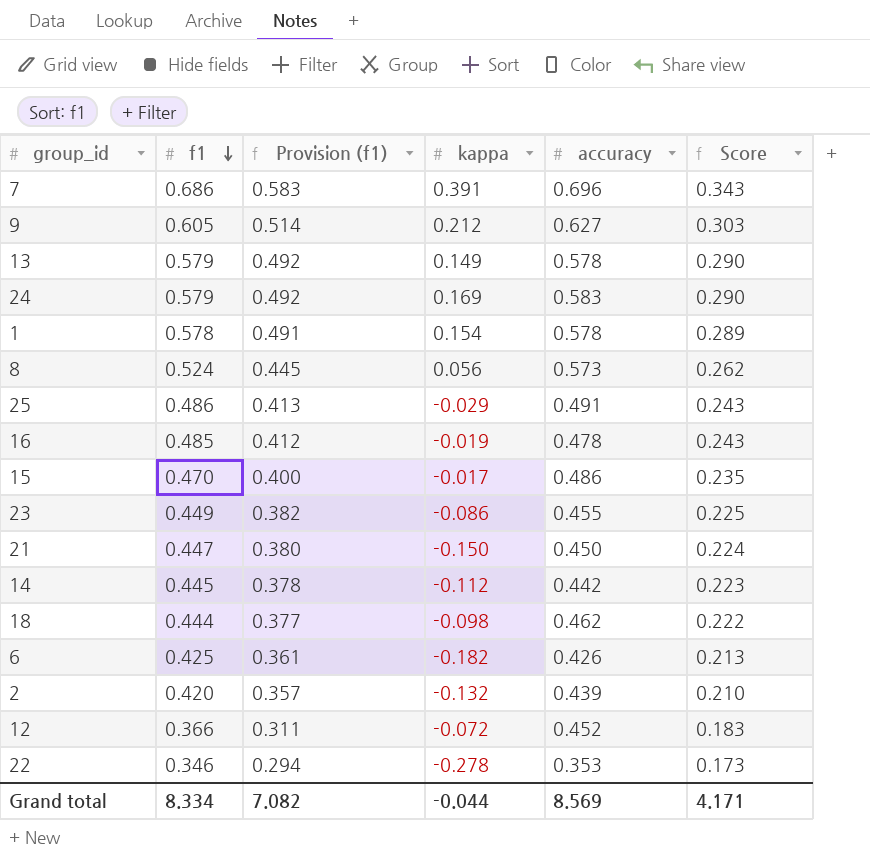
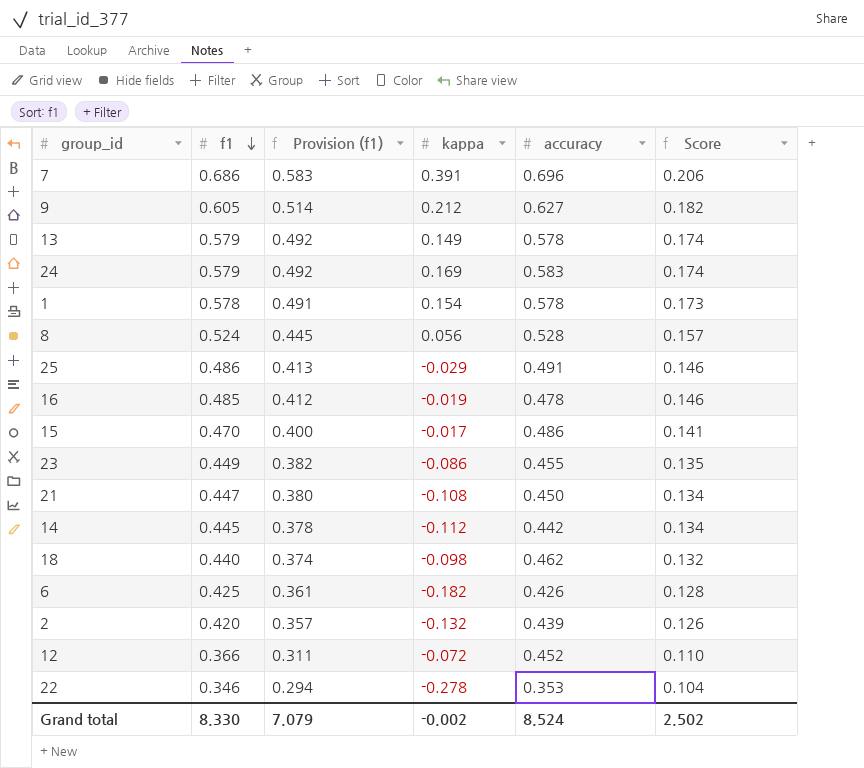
column Score | formula: [f1] * 0.5 -> [f1] * 0.3
8 | accuracy: 0.573 -> 0.528
21 | kappa: -0.150 -> -0.108
18 | f1: 0.444 -> 0.440
18 | Provision (f1): 0.377 -> 0.374
Grand total | f1: 8.334 -> 8.330
Grand total | Provision (f1): 7.082 -> 7.079
Grand total | kappa: -0.044 -> -0.002
Grand total | accuracy: 8.569 -> 8.524
Grand total | Score: 4.171 -> 2.502

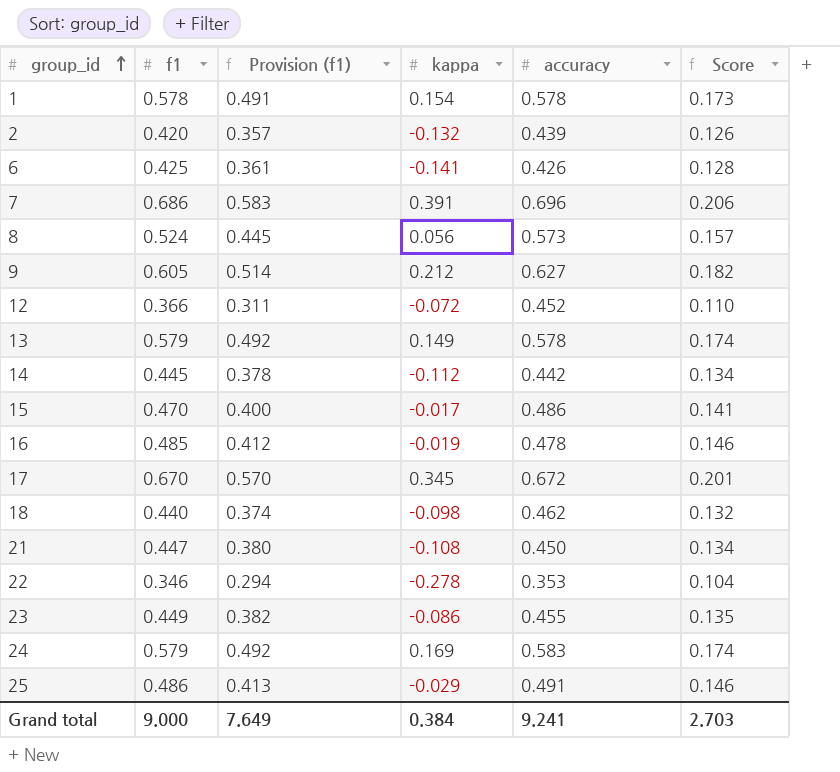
row order: f1 descending -> group_id ascending
6 | kappa: -0.182 -> -0.141
8 | accuracy: 0.528 -> 0.573
row 17: none -> 0.670 | 0.570 | 0.345 | 0.672 | 0.201
Grand total | f1: 8.330 -> 9.000
Grand total | Provision (f1): 7.079 -> 7.649
Grand total | kappa: -0.002 -> 0.384
Grand total | accuracy: 8.524 -> 9.241
Grand total | Score: 2.502 -> 2.703

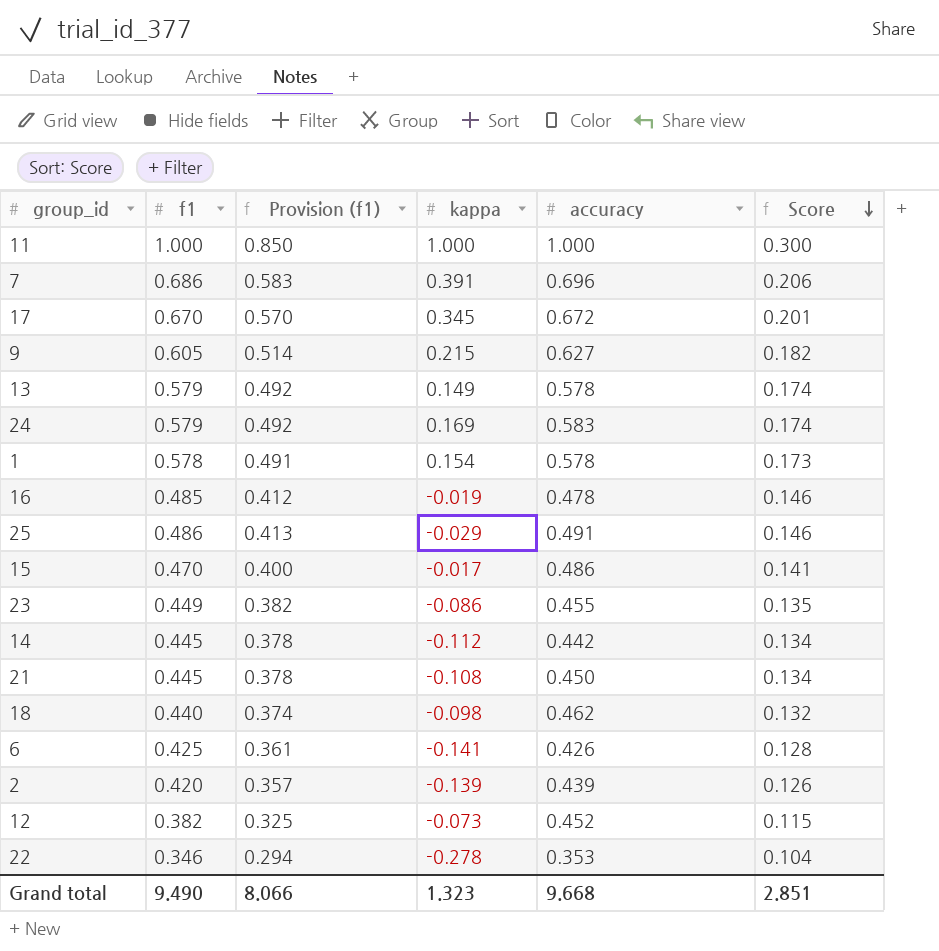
row order: group_id ascending -> Score descending
row 8: 0.524 | 0.445 | 0.056 | 0.573 | 0.157 -> none
row 11: none -> 1.000 | 0.850 | 1.000 | 1.000 | 0.300
9 | kappa: 0.212 -> 0.215
21 | f1: 0.447 -> 0.445
21 | Provision (f1): 0.380 -> 0.378
2 | kappa: -0.132 -> -0.139
12 | f1: 0.366 -> 0.382
12 | Provision (f1): 0.311 -> 0.325
12 | kappa: -0.072 -> -0.073
12 | Score: 0.110 -> 0.115
Grand total | f1: 9.000 -> 9.490
Grand total | Provision (f1): 7.649 -> 8.066
Grand total | kappa: 0.384 -> 1.323
Grand total | accuracy: 9.241 -> 9.668
Grand total | Score: 2.703 -> 2.851

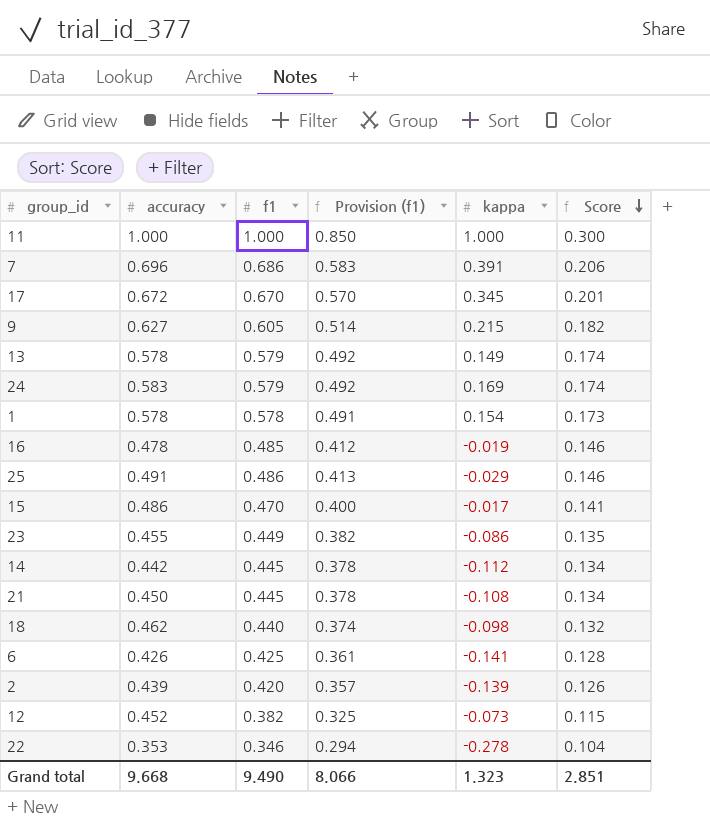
column accuracy | position: 5 -> 2

